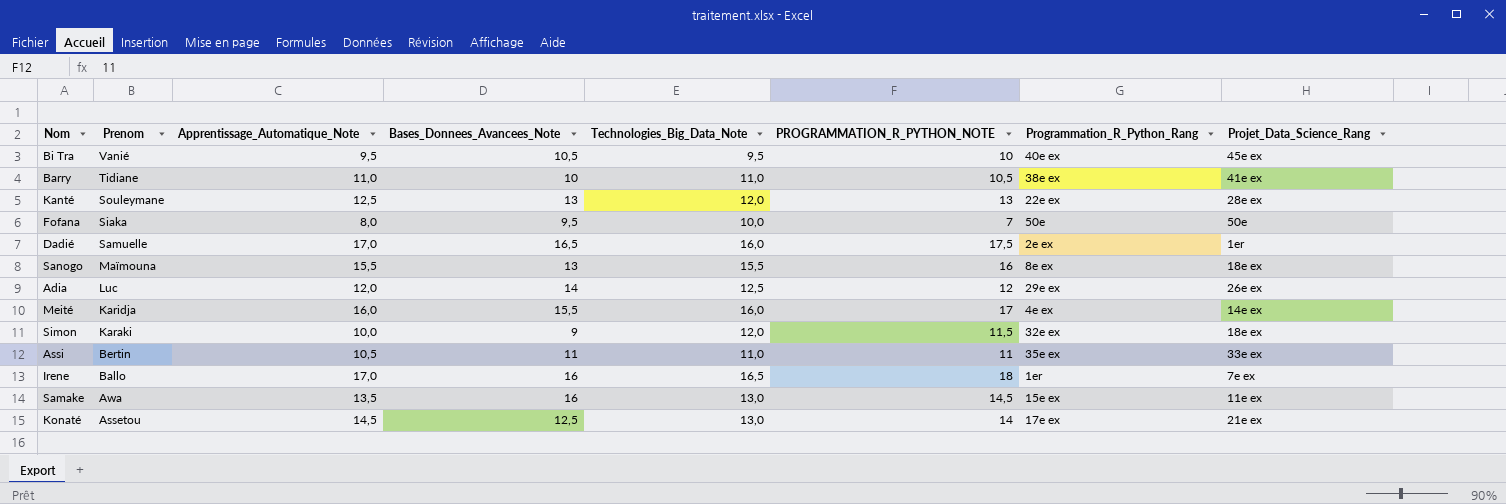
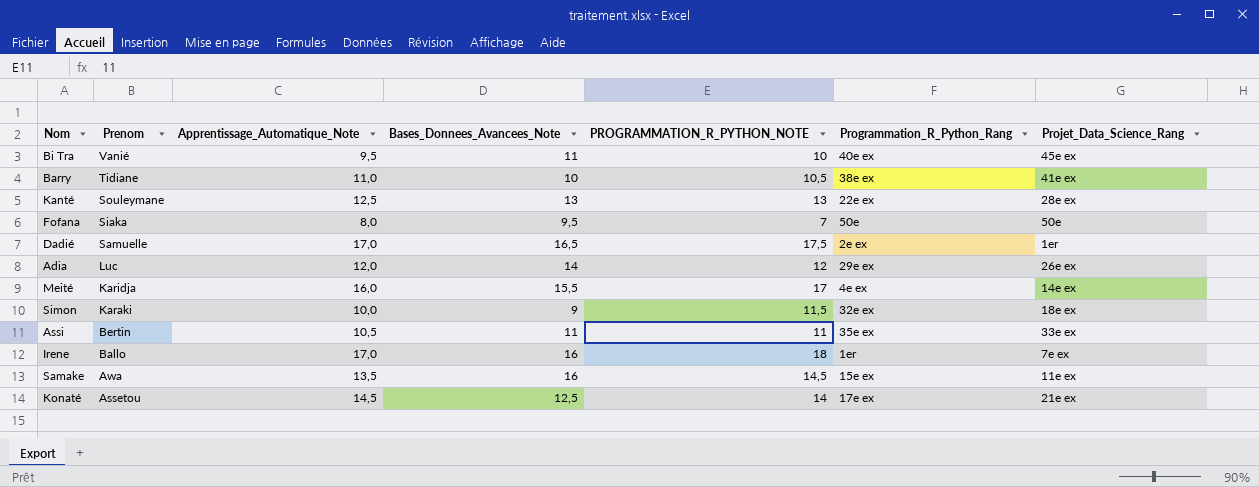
column Technologies_Big_Data_Note | position: 5 -> none
row Sanogo: Maïmouna | 15,5 | 13 | 15,5 | 16 | 8e ex | 18e ex -> none
Bi Tra | Bases_Donnees_Avancees_Note: 10,5 -> 11

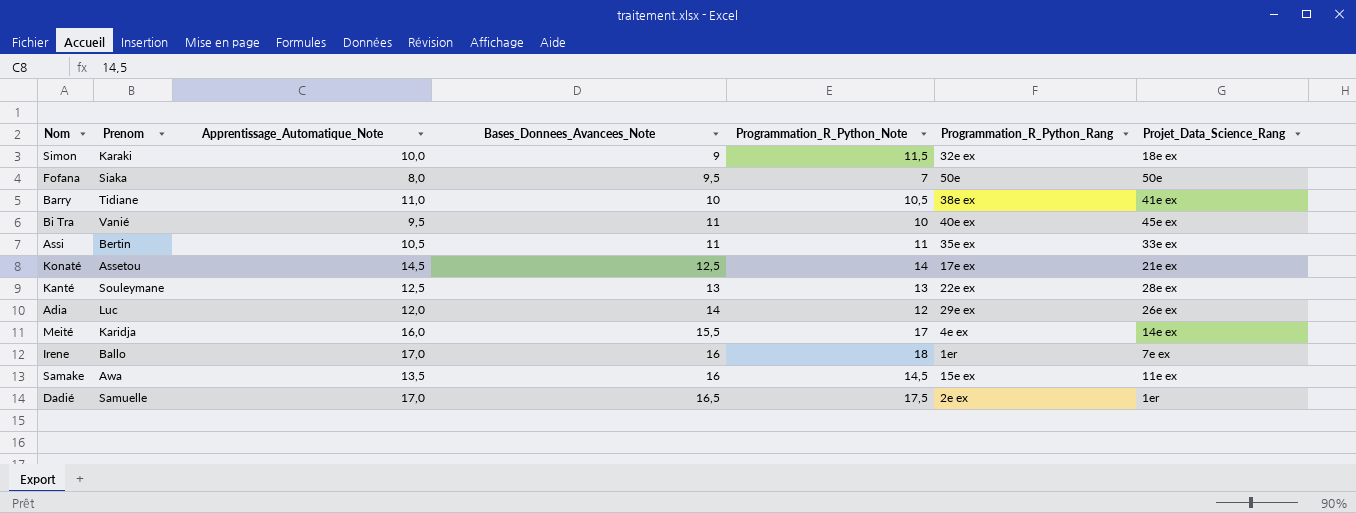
row order: Prenom descending -> Bases_Donnees_Avancees_Note ascending
column name: PROGRAMMATION_R_PYTHON_NOTE -> Programmation_R_Python_Note

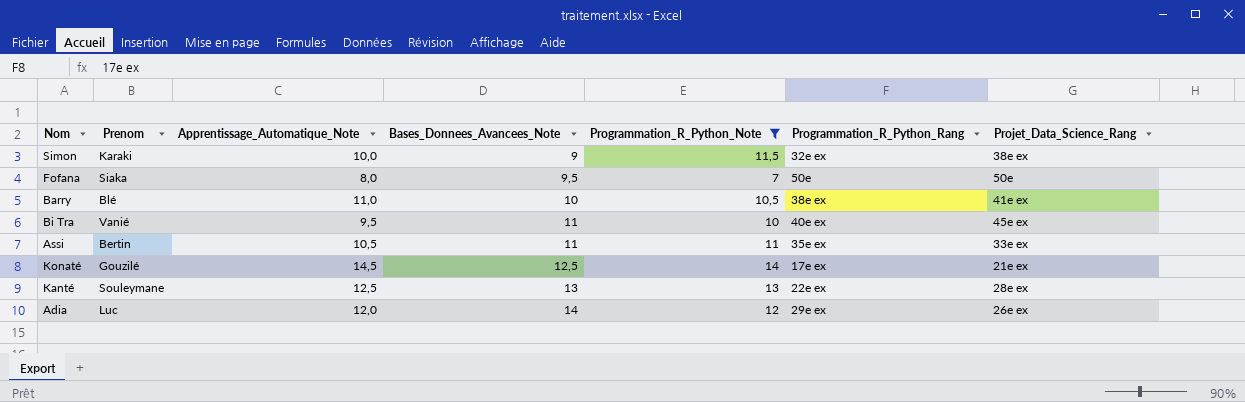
filter: none -> Programmation_R_Python_Note <= 14
Simon | Projet_Data_Science_Rang: 18e ex -> 38e ex
Barry | Prenom: Tidiane -> Blé
Konaté | Prenom: Assetou -> Gouzilé

